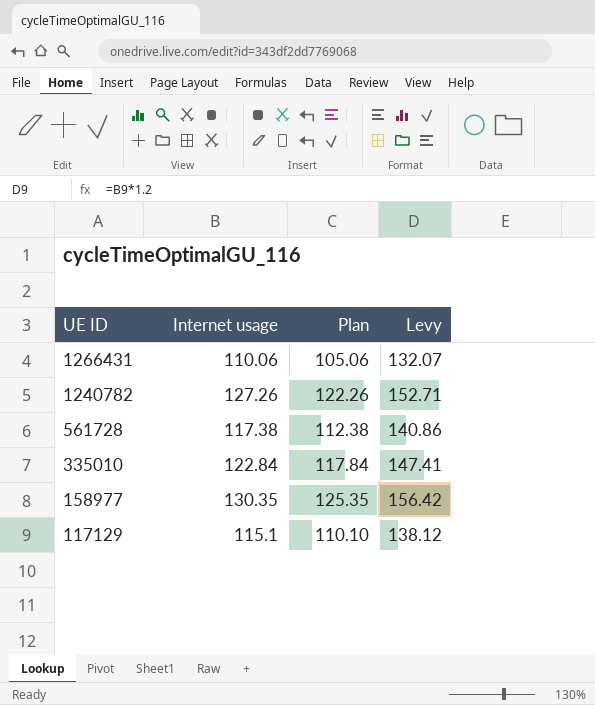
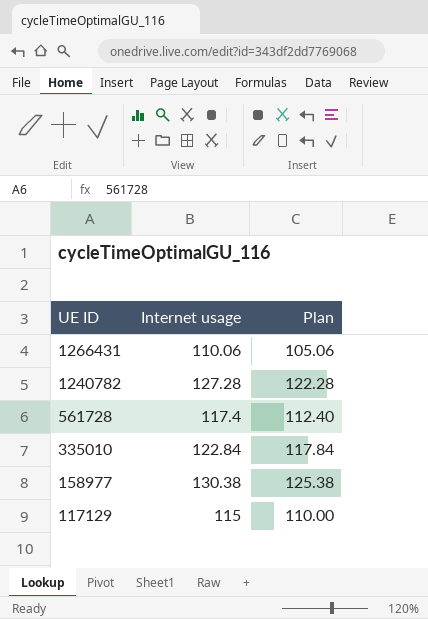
column Levy | formula: [Internet usage] * 1.2 -> none
1240782 | Internet usage: 127.26 -> 127.28
1240782 | Plan: 122.26 -> 122.28
561728 | Internet usage: 117.38 -> 117.4
561728 | Plan: 112.38 -> 112.40
158977 | Internet usage: 130.35 -> 130.38
158977 | Plan: 125.35 -> 125.38
117129 | Internet usage: 115.1 -> 115
117129 | Plan: 110.10 -> 110.00

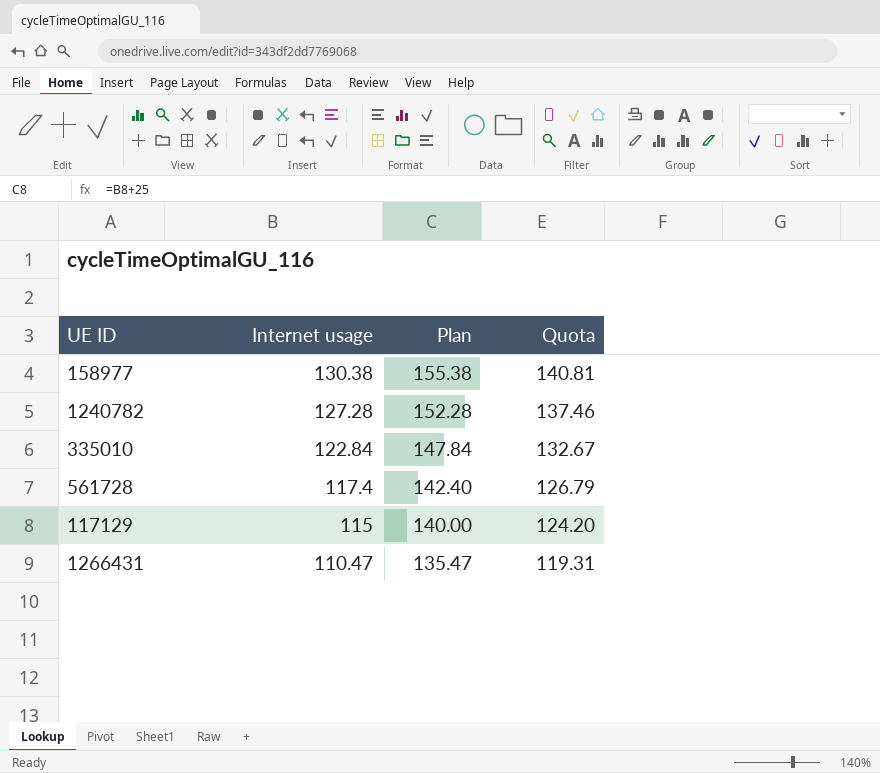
row order: UE ID descending -> Internet usage descending
column Plan | formula: [Internet usage] - 5 -> [Internet usage] + 25
column Quota | formula: none -> [Internet usage] * 1.08
1266431 | Internet usage: 110.06 -> 110.47

